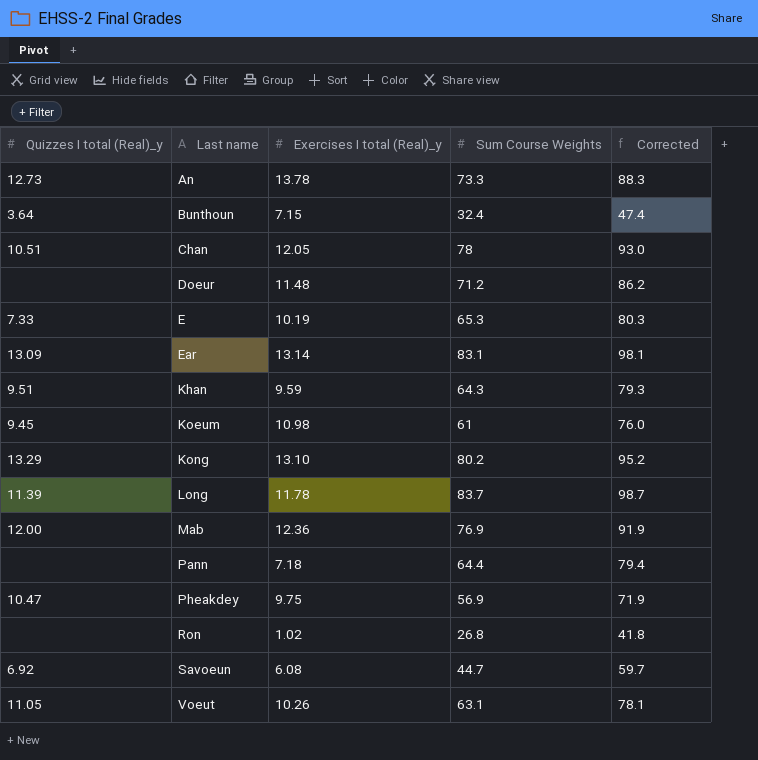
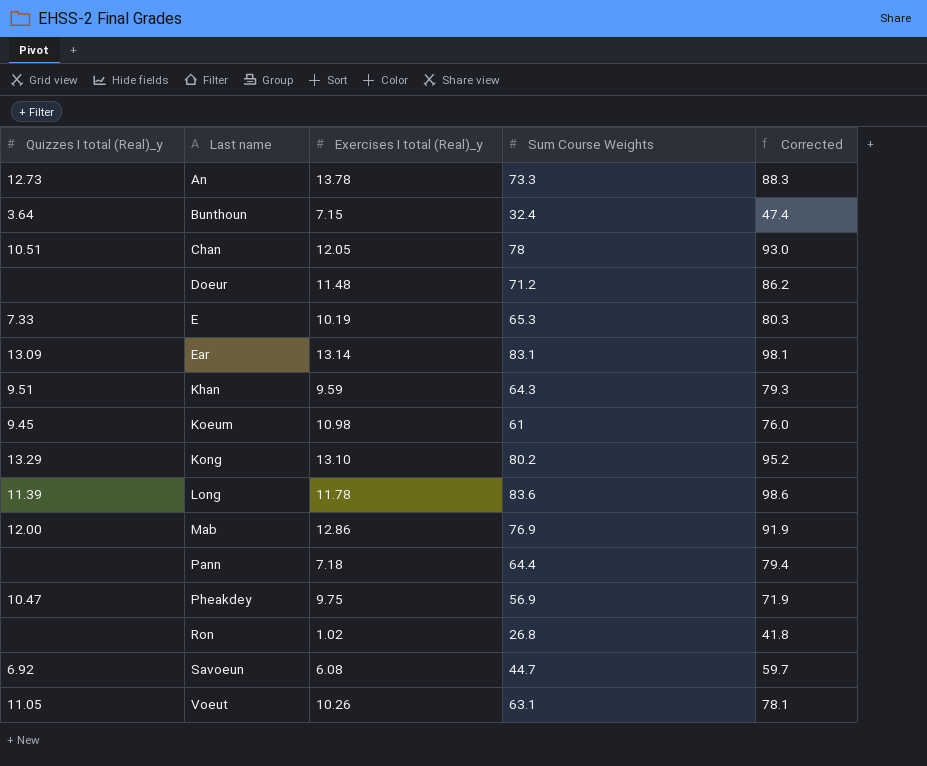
Long | Sum Course Weights: 83.7 -> 83.6
Long | Corrected: 98.7 -> 98.6
Mab | Exercises I total (Real)_y: 12.36 -> 12.86

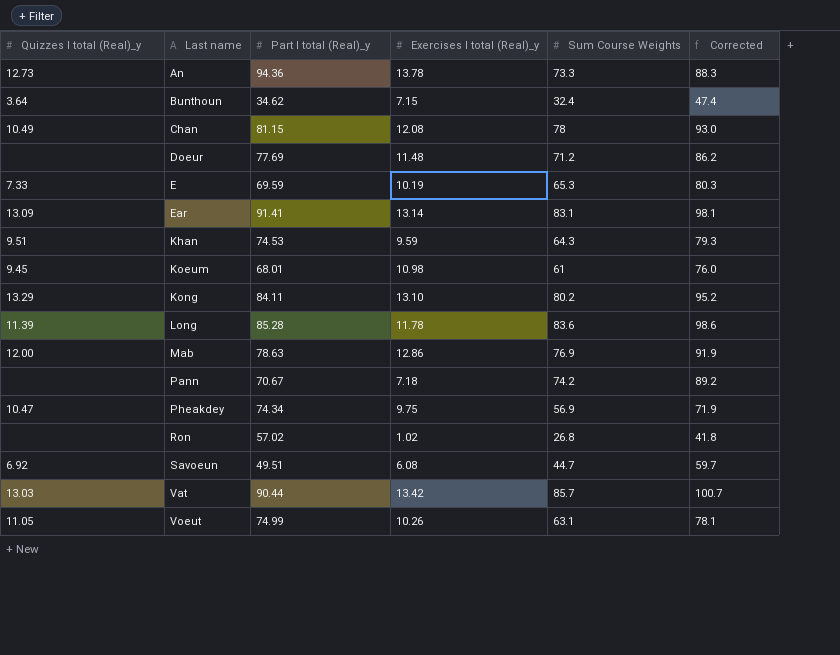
column Part I total (Real)_y | position: none -> 3
Chan | Quizzes I total (Real)_y: 10.51 -> 10.49
Chan | Exercises I total (Real)_y: 12.05 -> 12.08
Pann | Sum Course Weights: 64.4 -> 74.2
Pann | Corrected: 79.4 -> 89.2
row Vat: none -> 13.03 | 90.44 | 13.42 | 85.7 | 100.7

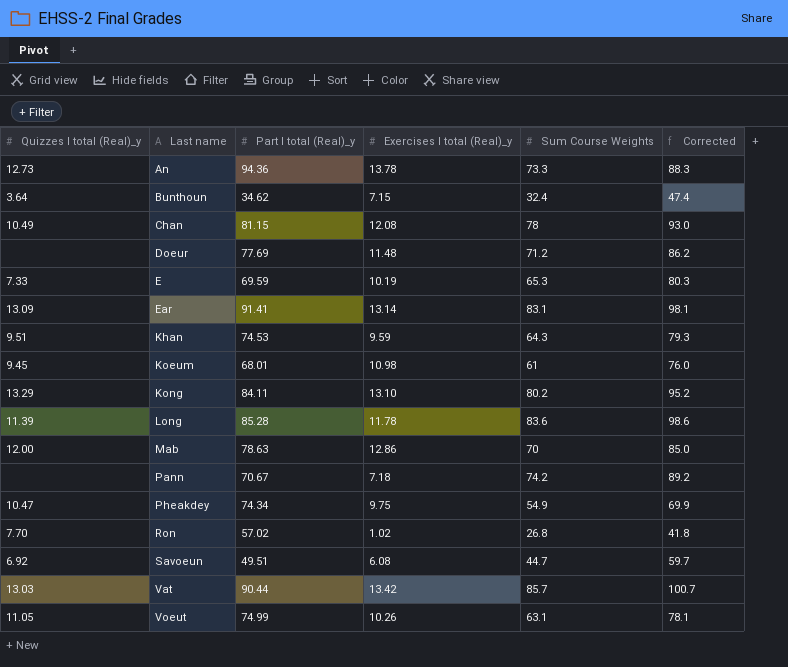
Mab | Sum Course Weights: 76.9 -> 70
Mab | Corrected: 91.9 -> 85.0
Pheakdey | Sum Course Weights: 56.9 -> 54.9
Pheakdey | Corrected: 71.9 -> 69.9
Ron | Quizzes I total (Real)_y: none -> 7.70

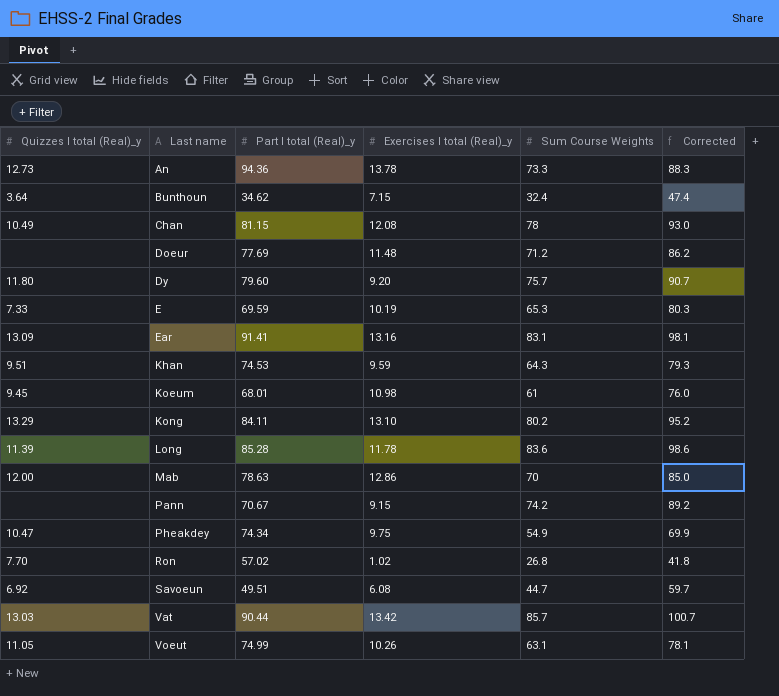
row Dy: none -> 11.80 | 79.60 | 9.20 | 75.7 | 90.7
Ear | Exercises I total (Real)_y: 13.14 -> 13.16
Pann | Exercises I total (Real)_y: 7.18 -> 9.15

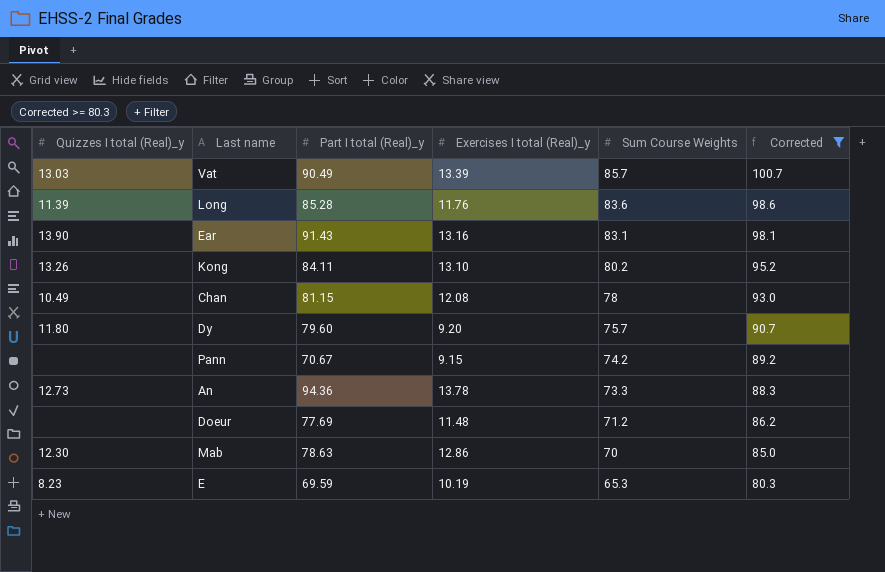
filter: none -> Corrected >= 80.3
row order: Last name ascending -> Sum Course Weights descending
Vat | Part I total (Real)_y: 90.44 -> 90.49
Vat | Exercises I total (Real)_y: 13.42 -> 13.39
Long | Exercises I total (Real)_y: 11.78 -> 11.76
Ear | Quizzes I total (Real)_y: 13.09 -> 13.90
Ear | Part I total (Real)_y: 91.41 -> 91.43
Kong | Quizzes I total (Real)_y: 13.29 -> 13.26
Mab | Quizzes I total (Real)_y: 12.00 -> 12.30
E | Quizzes I total (Real)_y: 7.33 -> 8.23

